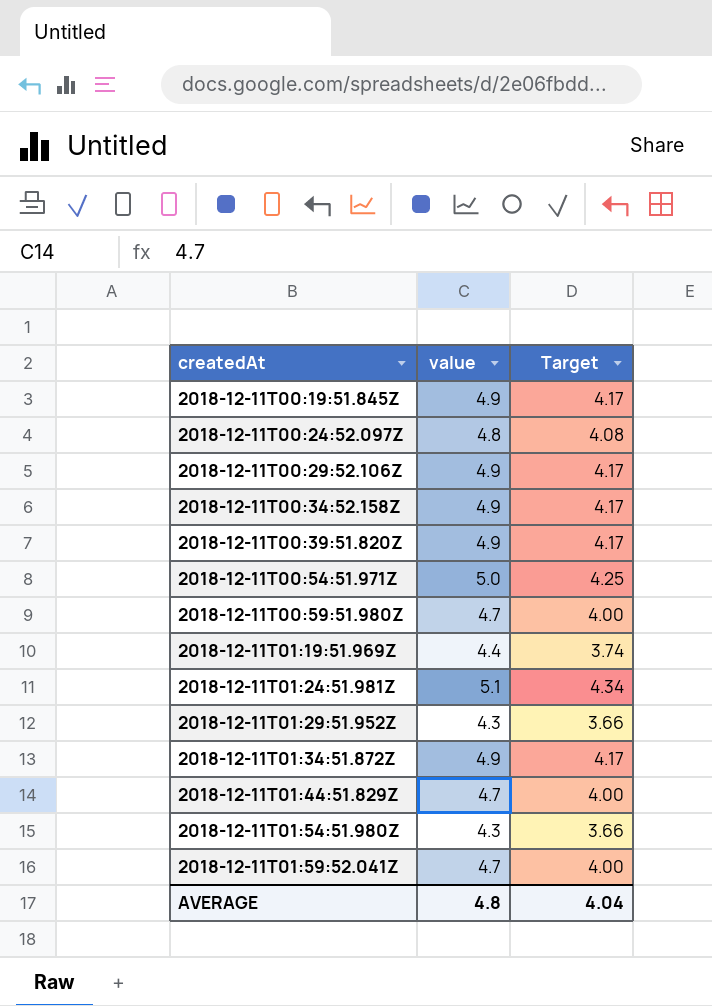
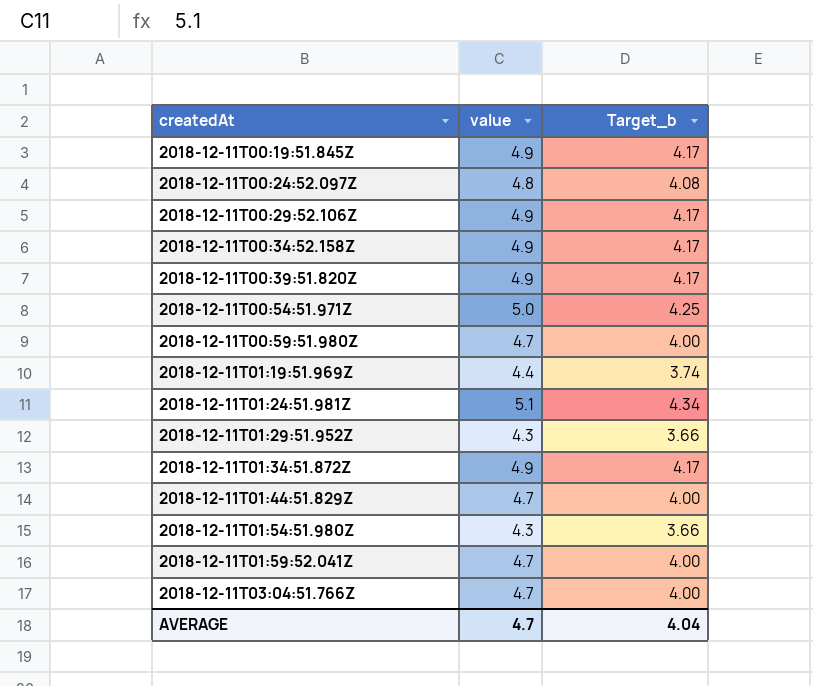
column name: Target -> Target_b
row 2018-12-11T03:04:51.766Z: none -> 4.7 | 4.00
AVERAGE | value: 4.8 -> 4.7

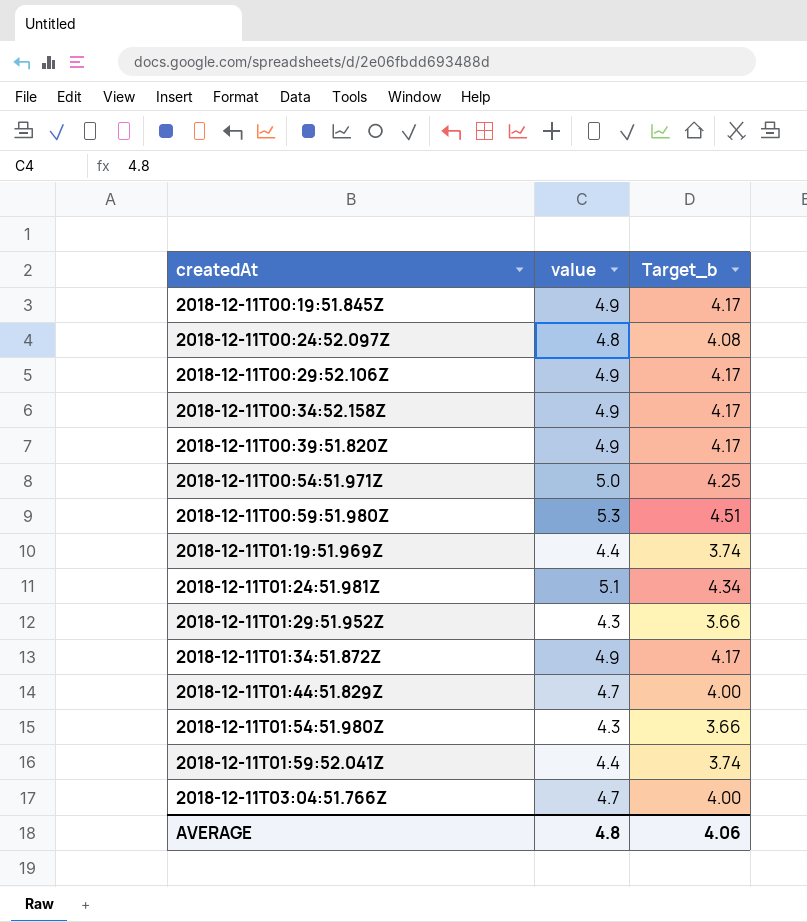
2018-12-11T00:59:51.980Z | value: 4.7 -> 5.3
2018-12-11T00:59:51.980Z | Target_b: 4.00 -> 4.51
2018-12-11T01:59:52.041Z | value: 4.7 -> 4.4
2018-12-11T01:59:52.041Z | Target_b: 4.00 -> 3.74
AVERAGE | value: 4.7 -> 4.8
AVERAGE | Target_b: 4.04 -> 4.06

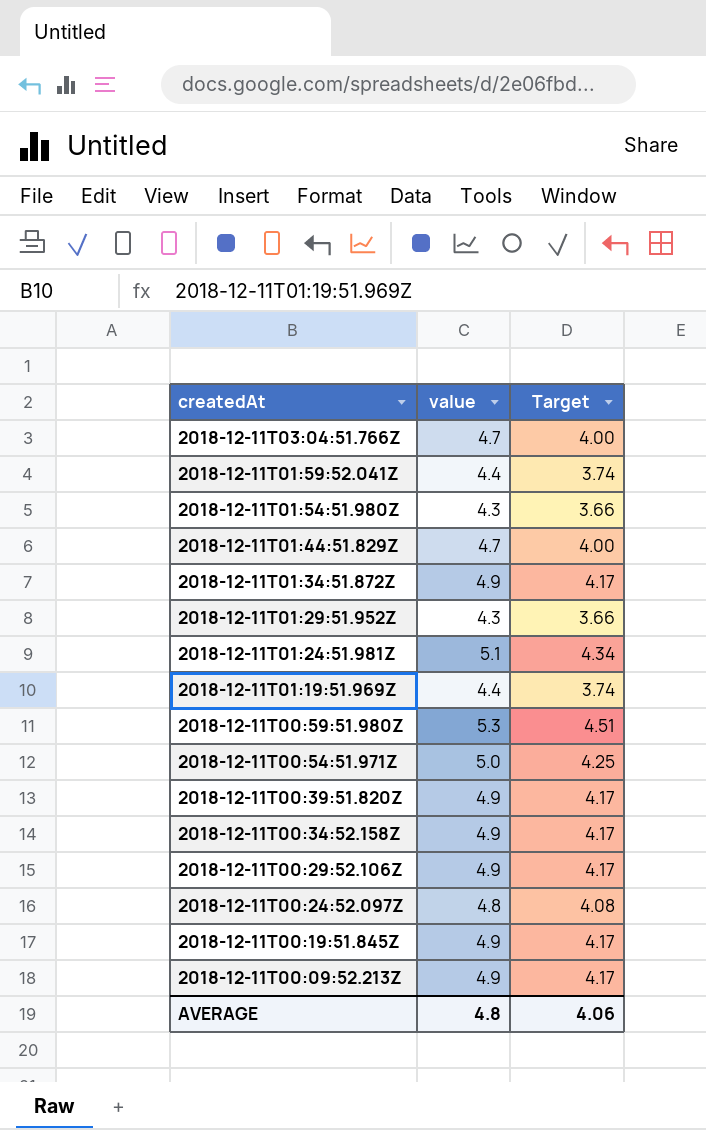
row order: createdAt ascending -> createdAt descending
column name: Target_b -> Target
row 2018-12-11T00:09:52.213Z: none -> 4.9 | 4.17

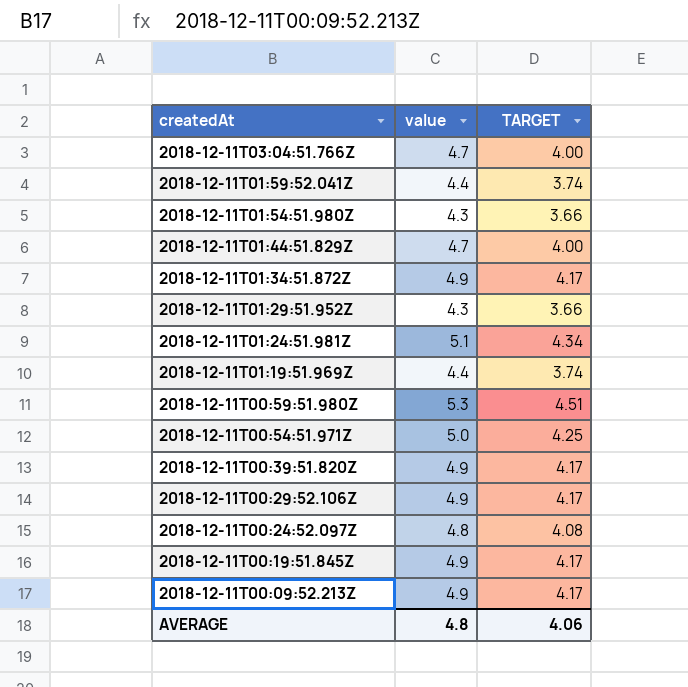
column name: Target -> TARGET
row 2018-12-11T00:34:52.158Z: 4.9 | 4.17 -> none

